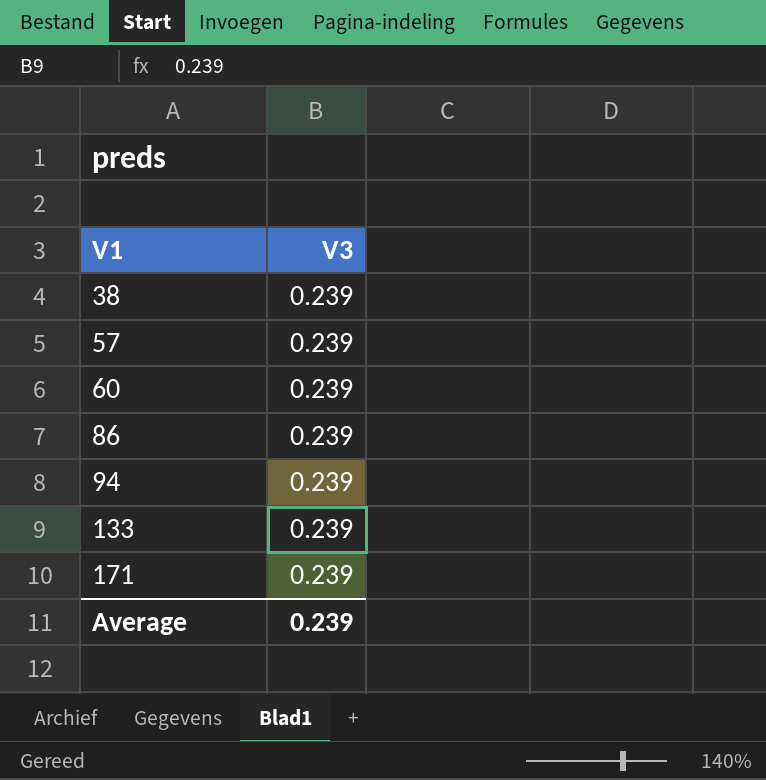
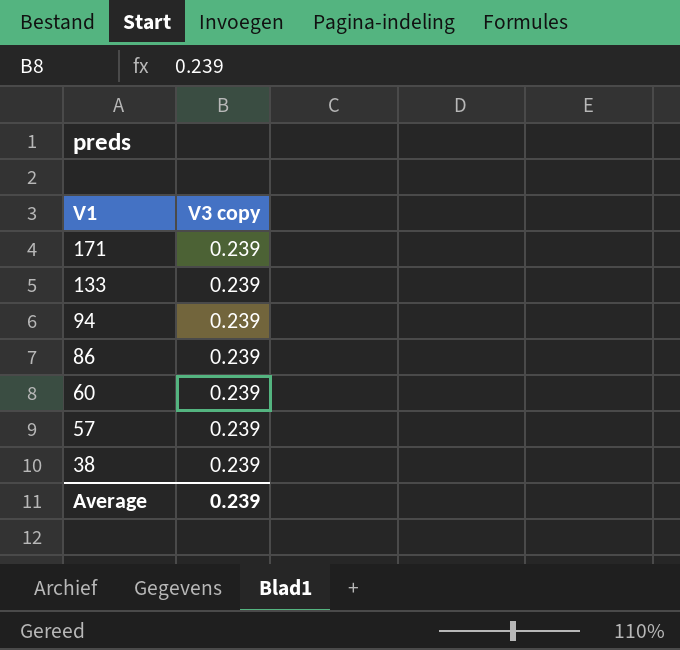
row order: V1 ascending -> V1 descending
column name: V3 -> V3 copy

